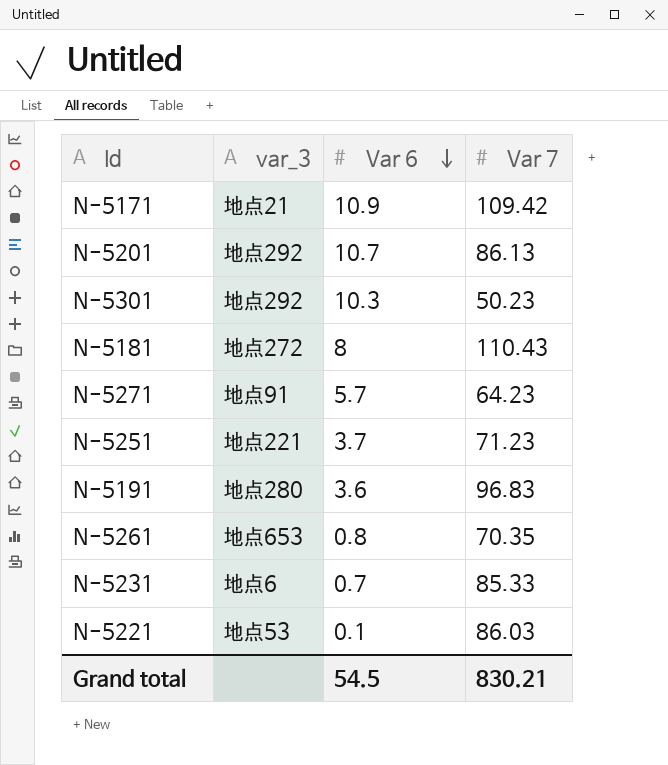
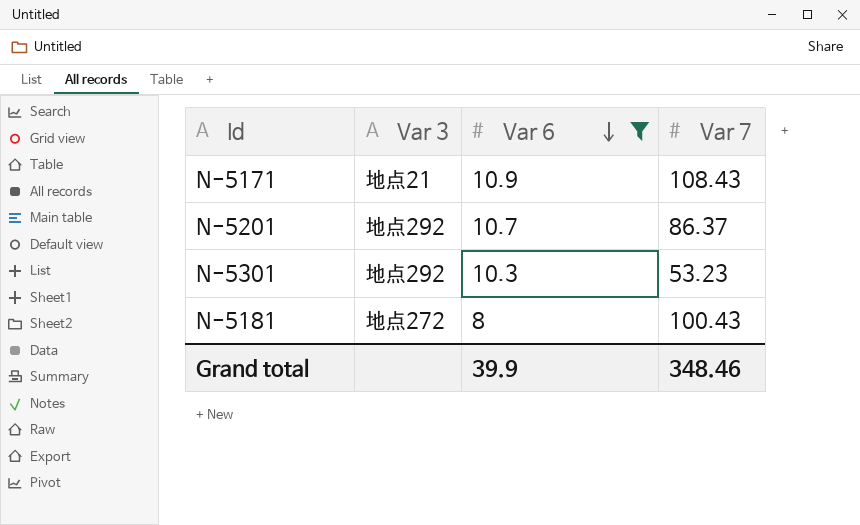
filter: none -> Var 6 >= 8
column name: var_3 -> Var 3
N-5171 | Var 7: 109.42 -> 108.43
N-5201 | Var 7: 86.13 -> 86.37
N-5301 | Var 7: 50.23 -> 53.23
N-5181 | Var 7: 110.43 -> 100.43
Grand total | Var 6: 54.5 -> 39.9
Grand total | Var 7: 830.21 -> 348.46

